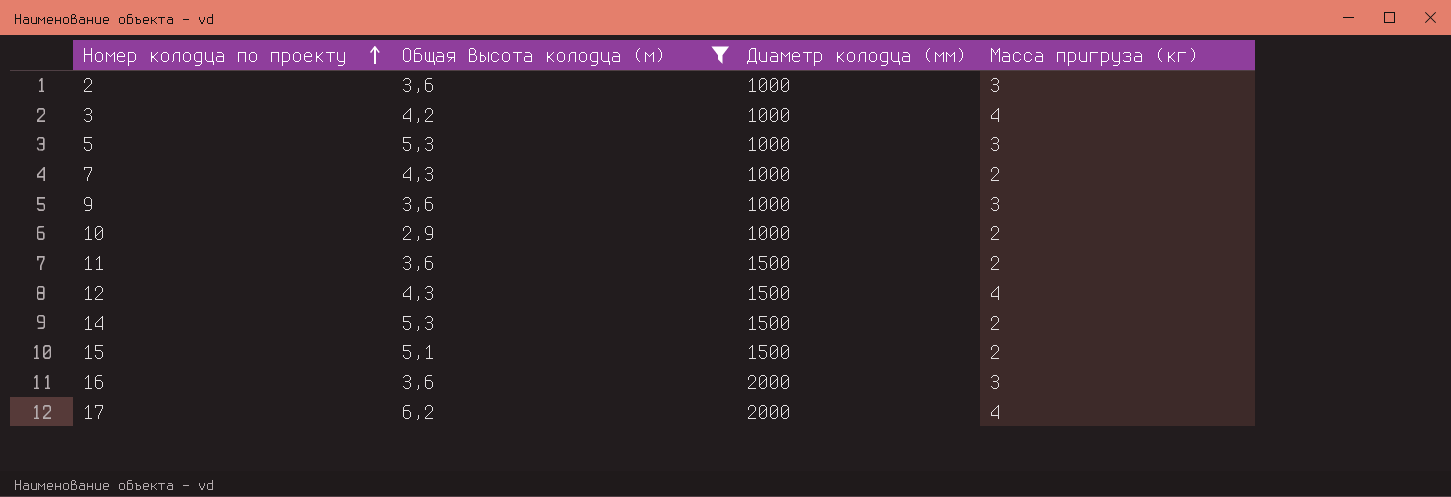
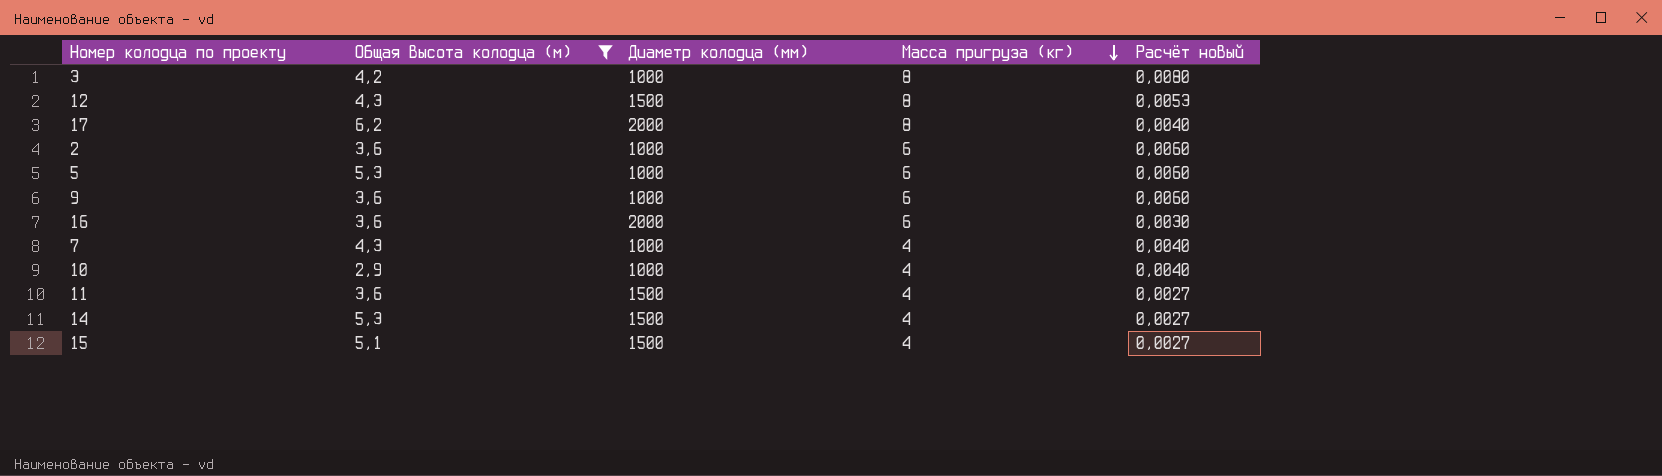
row order: Номер колодца по проекту ascending -> Масса пригруза (кг) descending
column Расчёт новый | formula: none -> [Масса пригруза (кг)] / [Диаметр колодца (мм)]
3 | Масса пригруза (кг): 4 -> 8
12 | Масса пригруза (кг): 4 -> 8
17 | Масса пригруза (кг): 4 -> 8
2 | Масса пригруза (кг): 3 -> 6
5 | Масса пригруза (кг): 3 -> 6
9 | Масса пригруза (кг): 3 -> 6
16 | Масса пригруза (кг): 3 -> 6
7 | Масса пригруза (кг): 2 -> 4
10 | Масса пригруза (кг): 2 -> 4
11 | Масса пригруза (кг): 2 -> 4
14 | Масса пригруза (кг): 2 -> 4
15 | Масса пригруза (кг): 2 -> 4

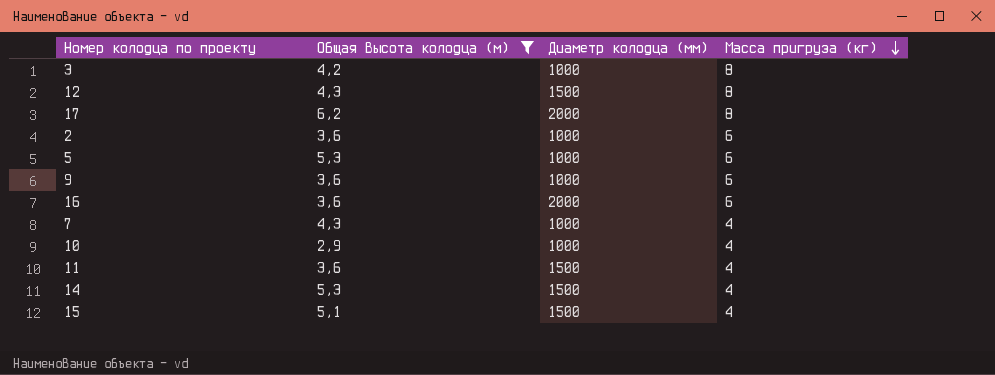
column Расчёт новый | formula: [Масса пригруза (кг)] / [Диаметр колодца (мм)] -> none

